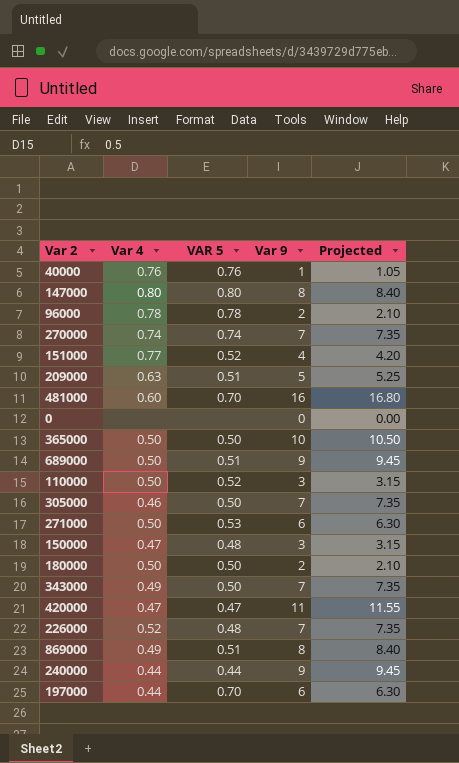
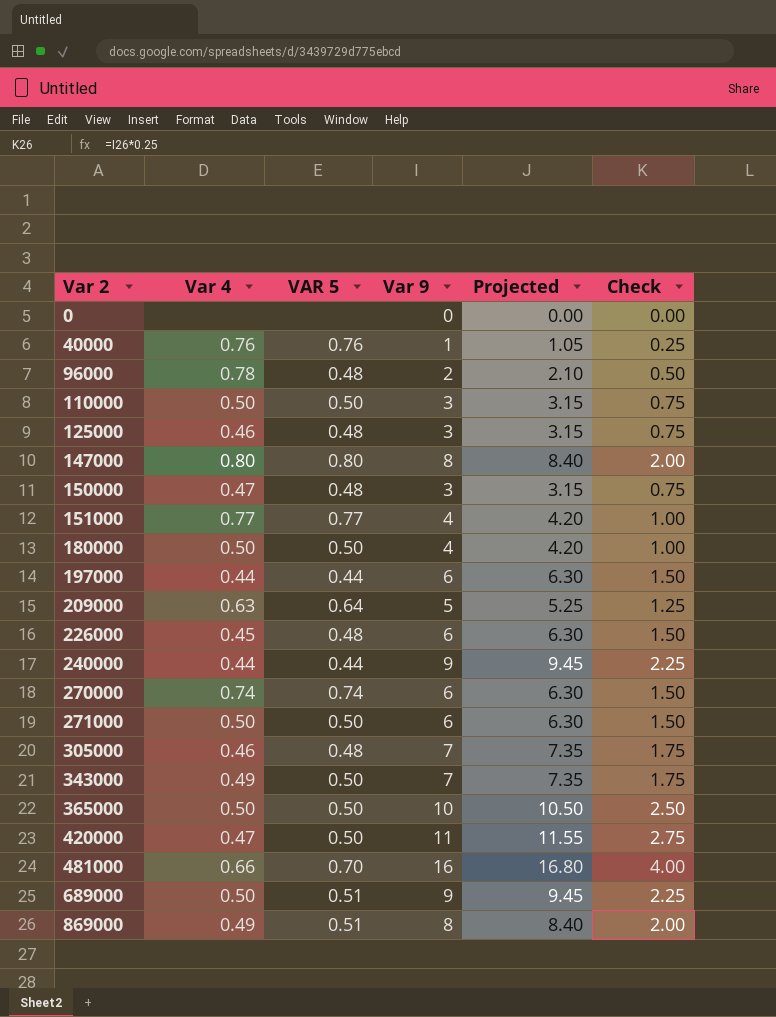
row order: none -> Var 2 ascending
column Check | formula: none -> [Var 9] * 0.25
96000 | VAR 5: 0.78 -> 0.48
110000 | VAR 5: 0.52 -> 0.50
row 125000: none -> 0.46 | 0.48 | 3 | 3.15 | 0.75
151000 | VAR 5: 0.52 -> 0.77
180000 | Var 9: 2 -> 4
180000 | Projected: 2.10 -> 4.20
197000 | VAR 5: 0.70 -> 0.44
209000 | VAR 5: 0.51 -> 0.64
226000 | Var 4: 0.52 -> 0.45
226000 | Var 9: 7 -> 6
226000 | Projected: 7.35 -> 6.30
270000 | Var 9: 7 -> 6
270000 | Projected: 7.35 -> 6.30
271000 | VAR 5: 0.53 -> 0.50
305000 | VAR 5: 0.50 -> 0.48
420000 | VAR 5: 0.47 -> 0.50
481000 | Var 4: 0.60 -> 0.66

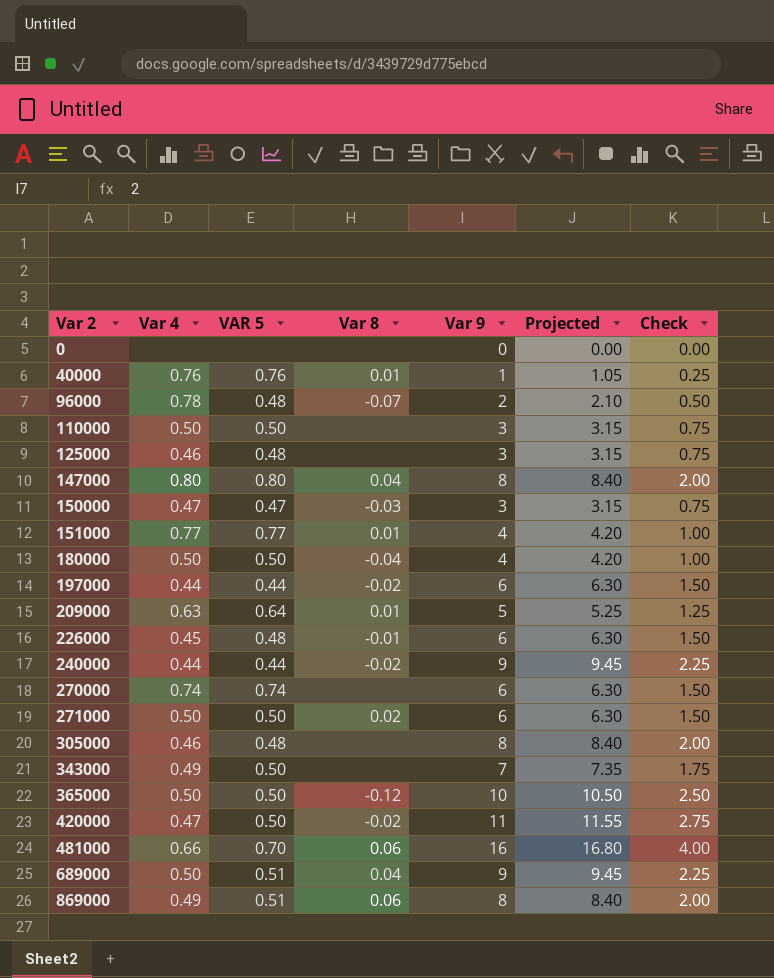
column Var 8 | position: none -> 4
150000 | VAR 5: 0.48 -> 0.47
305000 | Var 9: 7 -> 8
305000 | Projected: 7.35 -> 8.40
305000 | Check: 1.75 -> 2.00

